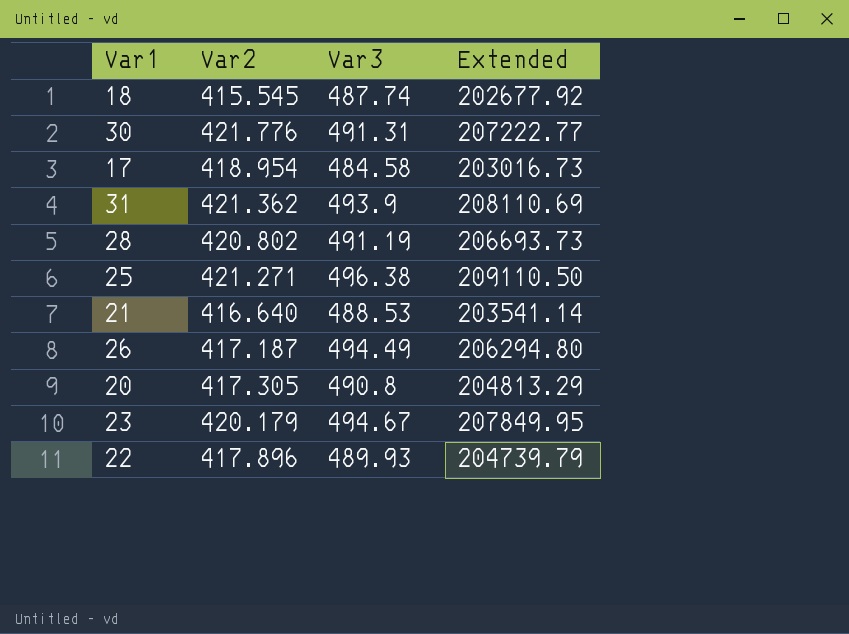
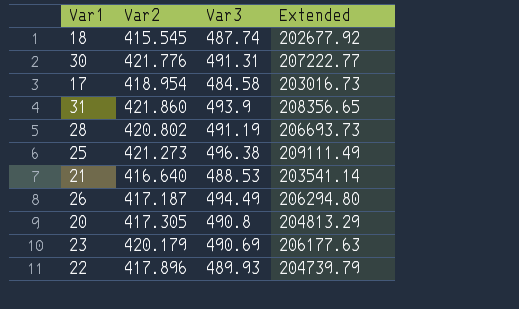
31 | Var2: 421.362 -> 421.860
31 | Extended: 208110.69 -> 208356.65
25 | Var2: 421.271 -> 421.273
25 | Extended: 209110.50 -> 209111.49
23 | Var3: 494.67 -> 490.69
23 | Extended: 207849.95 -> 206177.63

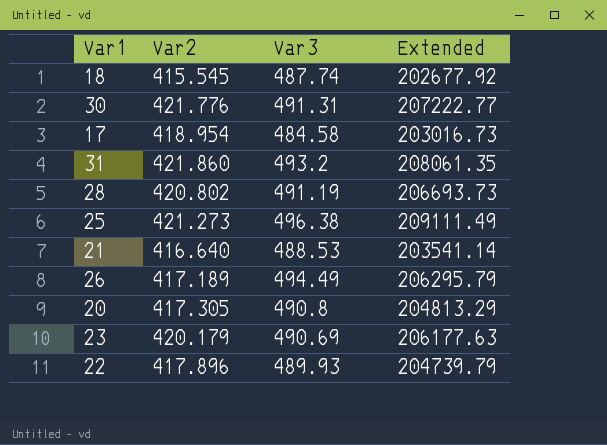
31 | Var3: 493.9 -> 493.2
31 | Extended: 208356.65 -> 208061.35
26 | Var2: 417.187 -> 417.189
26 | Extended: 206294.80 -> 206295.79

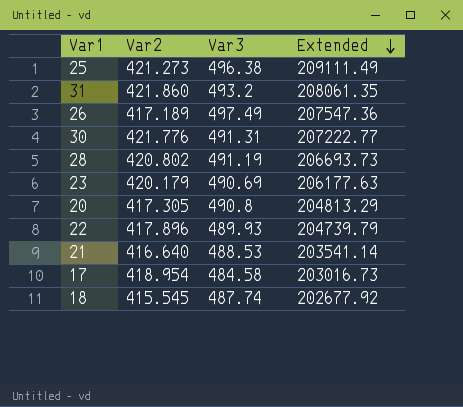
row order: none -> Extended descending
26 | Var3: 494.49 -> 497.49
26 | Extended: 206295.79 -> 207547.36

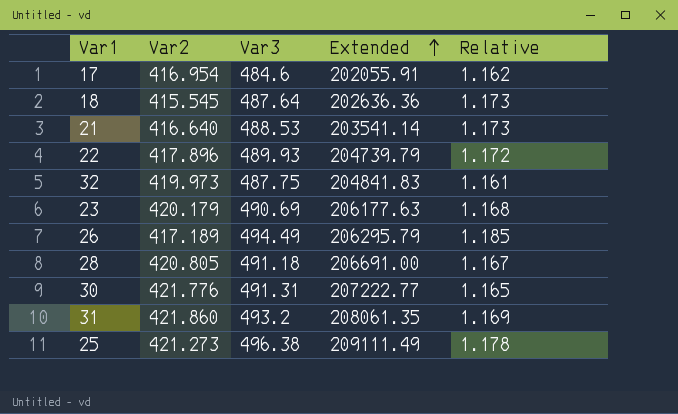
row order: Extended descending -> Extended ascending
column Relative | formula: none -> [Var3] / [Var2]
row 20: 417.305 | 490.8 | 204813.29 -> none
17 | Var2: 418.954 -> 416.954
17 | Var3: 484.58 -> 484.6
17 | Extended: 203016.73 -> 202055.91
18 | Var3: 487.74 -> 487.64
18 | Extended: 202677.92 -> 202636.36
row 32: none -> 419.973 | 487.75 | 204841.83 | 1.161
26 | Var3: 497.49 -> 494.49
26 | Extended: 207547.36 -> 206295.79
28 | Var2: 420.802 -> 420.805
28 | Var3: 491.19 -> 491.18
28 | Extended: 206693.73 -> 206691.00

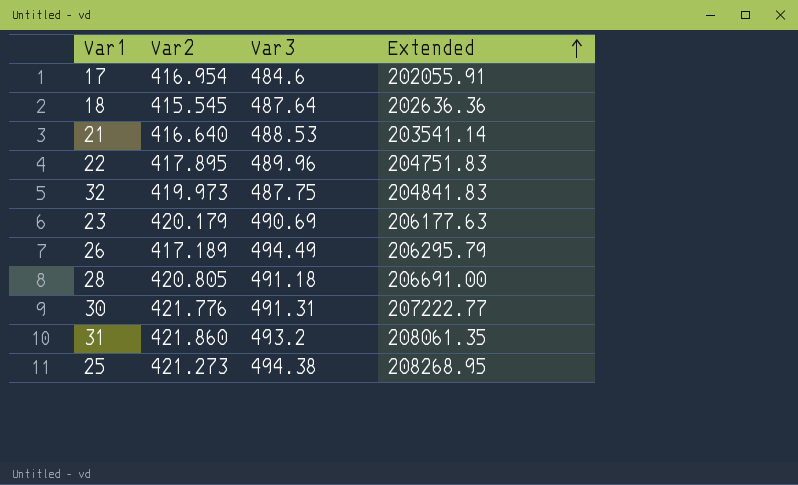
column Relative | formula: [Var3] / [Var2] -> none
22 | Var2: 417.896 -> 417.895
22 | Var3: 489.93 -> 489.96
22 | Extended: 204739.79 -> 204751.83
25 | Var3: 496.38 -> 494.38
25 | Extended: 209111.49 -> 208268.95

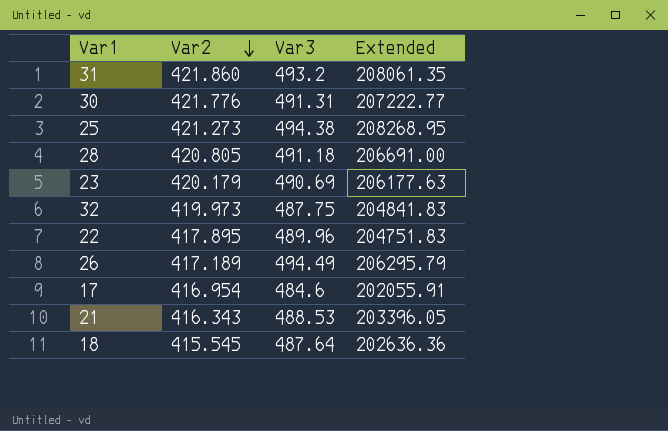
row order: Extended ascending -> Var2 descending
21 | Var2: 416.640 -> 416.343
21 | Extended: 203541.14 -> 203396.05

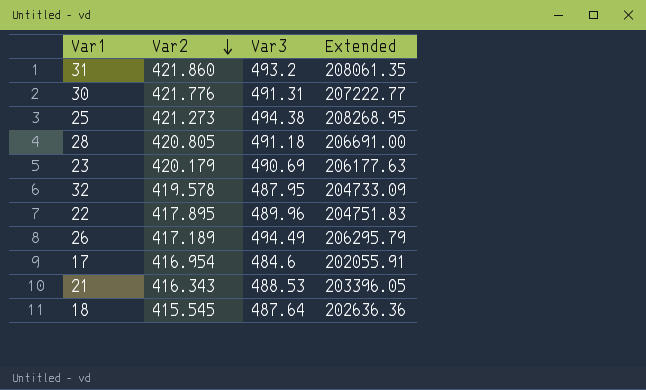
32 | Var2: 419.973 -> 419.578
32 | Var3: 487.75 -> 487.95
32 | Extended: 204841.83 -> 204733.09

